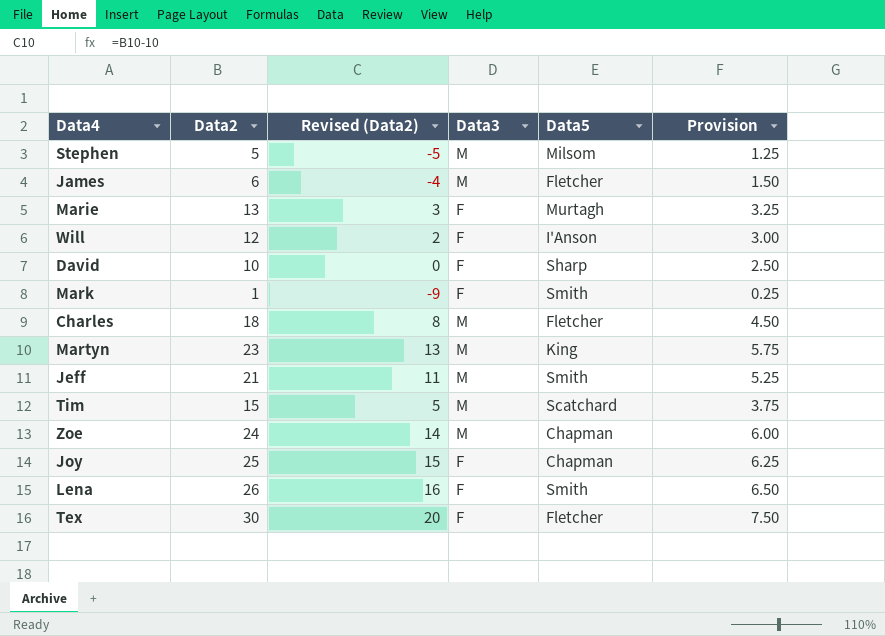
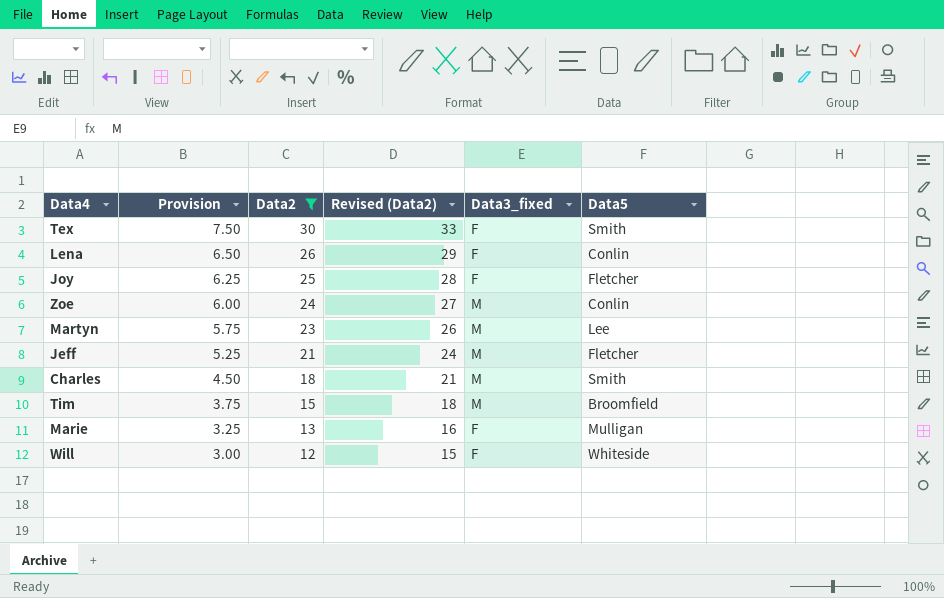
filter: none -> Data2 >= 12
row order: none -> Provision descending
column Provision | position: 6 -> 2
column Revised (Data2) | formula: [Data2] - 10 -> [Data2] + 3
column name: Data3 -> Data3_fixed
Tex | Data5: Fletcher -> Smith
Lena | Data5: Smith -> Conlin
Joy | Data5: Chapman -> Fletcher
Zoe | Data5: Chapman -> Conlin
Martyn | Data5: King -> Lee
Jeff | Data5: Smith -> Fletcher
Charles | Data5: Fletcher -> Smith
Tim | Data5: Scatchard -> Broomfield
Marie | Data5: Murtagh -> Mulligan
Will | Data5: I'Anson -> Whiteside

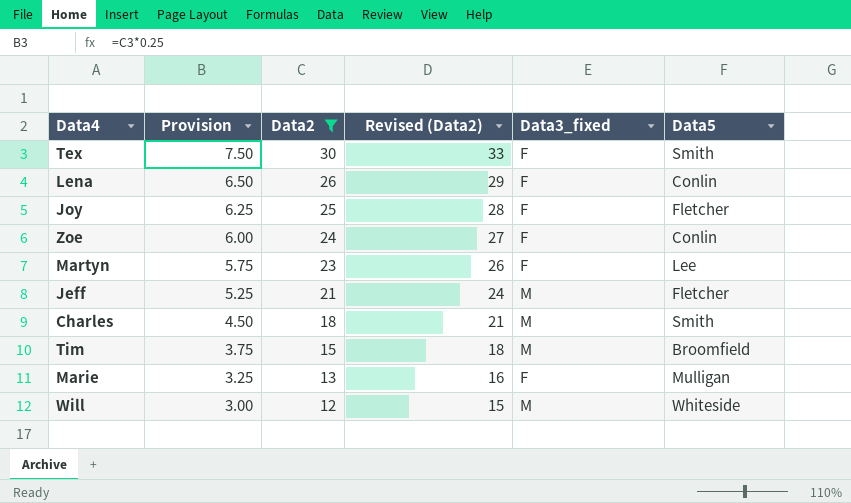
Zoe | Data3_fixed: M -> F
Martyn | Data3_fixed: M -> F
Will | Data3_fixed: F -> M

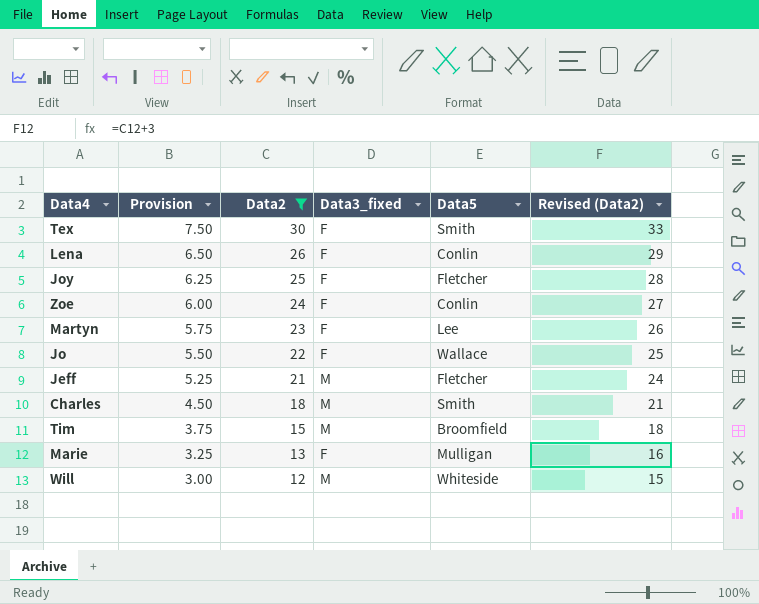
column Revised (Data2) | position: 4 -> 6
row Jo: none -> 5.50 | 22 | F | Wallace | 25

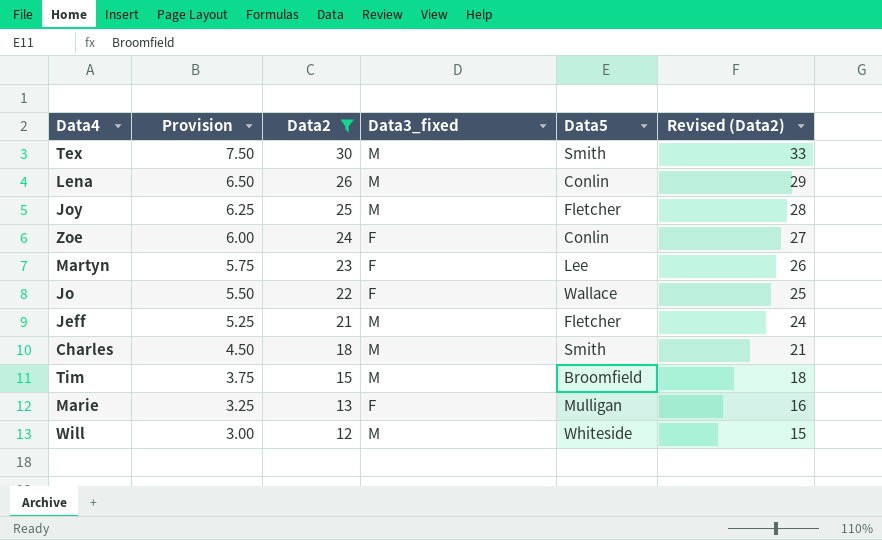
Tex | Data3_fixed: F -> M
Lena | Data3_fixed: F -> M
Joy | Data3_fixed: F -> M

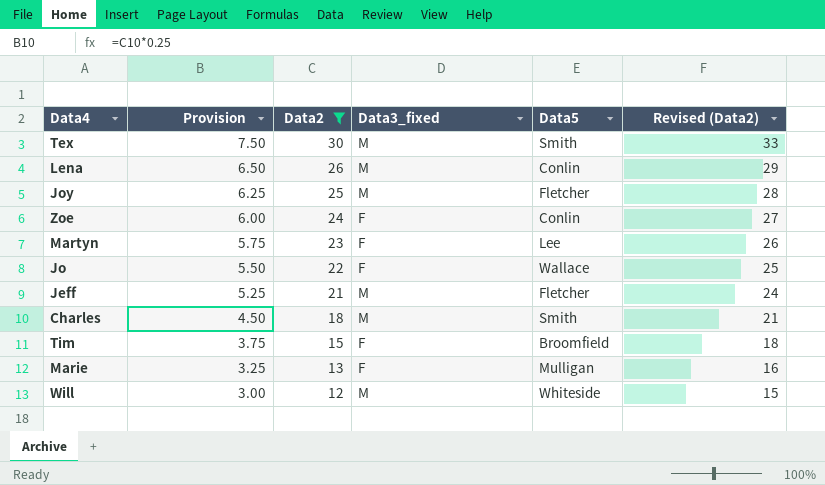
Tim | Data3_fixed: M -> F

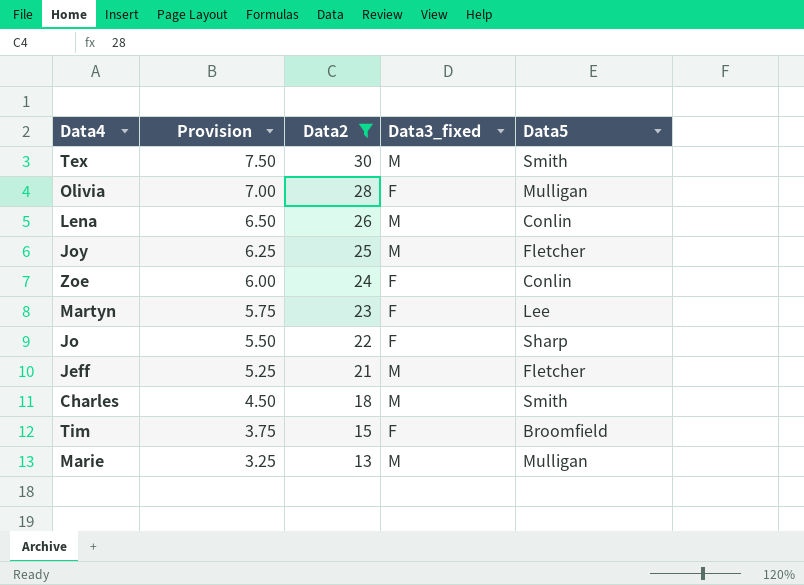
column Revised (Data2) | formula: [Data2] + 3 -> none
row Will: 3.00 | 12 | M | Whiteside | 15 -> none
row Olivia: none -> 7.00 | 28 | F | Mulligan
Jo | Data5: Wallace -> Sharp
Marie | Data3_fixed: F -> M

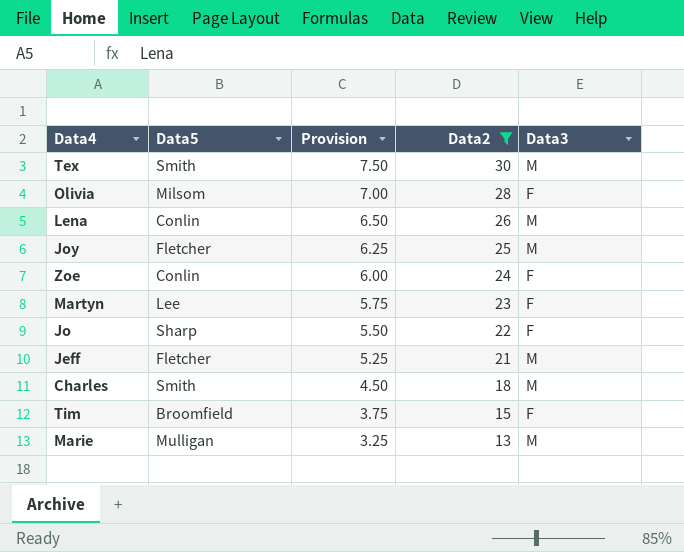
column Data5 | position: 5 -> 2
column name: Data3_fixed -> Data3
Olivia | Data5: Mulligan -> Milsom

